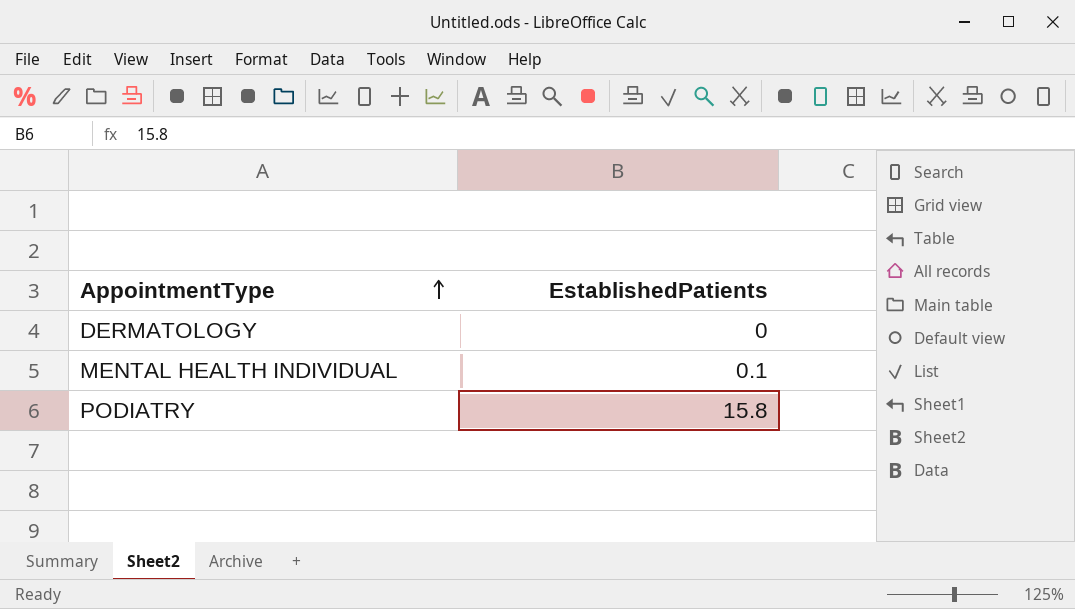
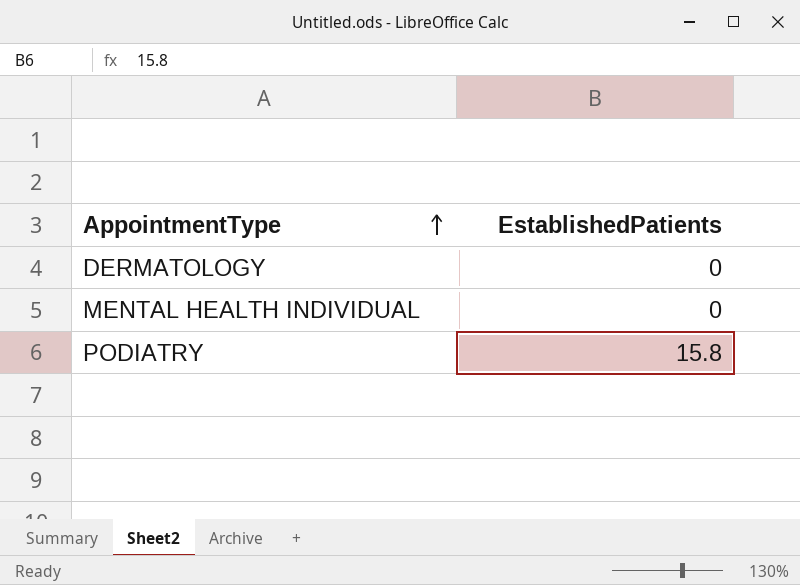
MENTAL HEALTH INDIVIDUAL | EstablishedPatients: 0.1 -> 0

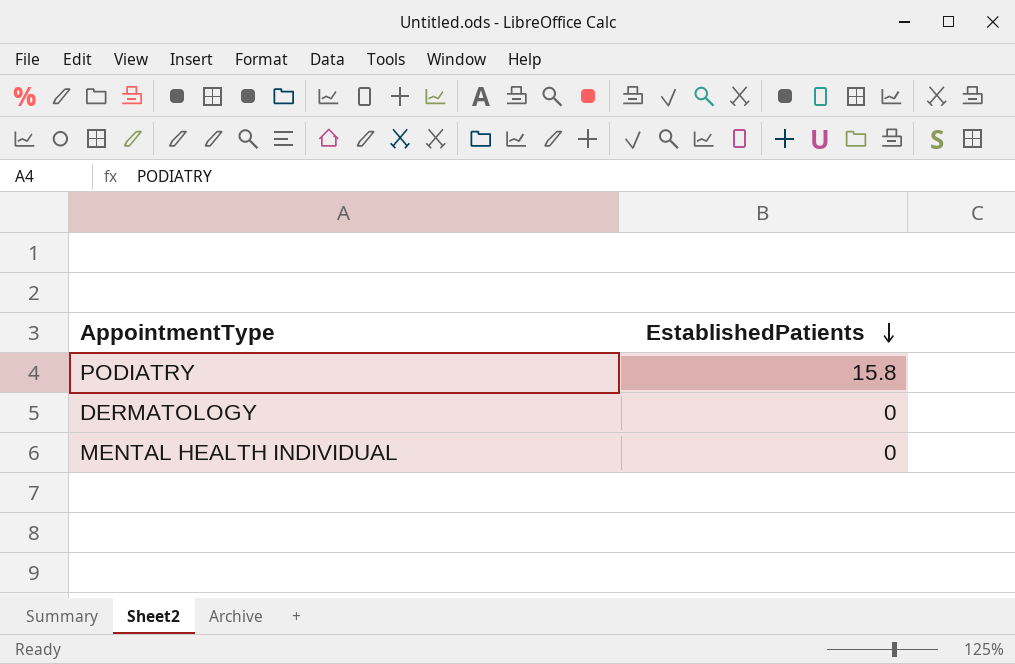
row order: AppointmentType ascending -> EstablishedPatients descending

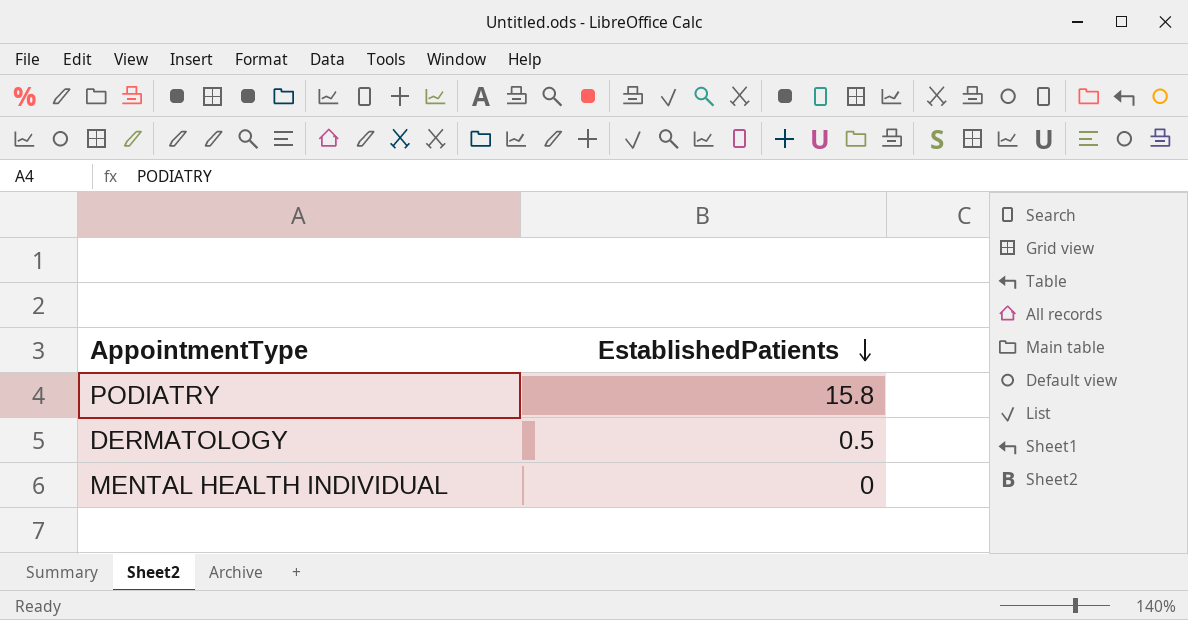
DERMATOLOGY | EstablishedPatients: 0 -> 0.5

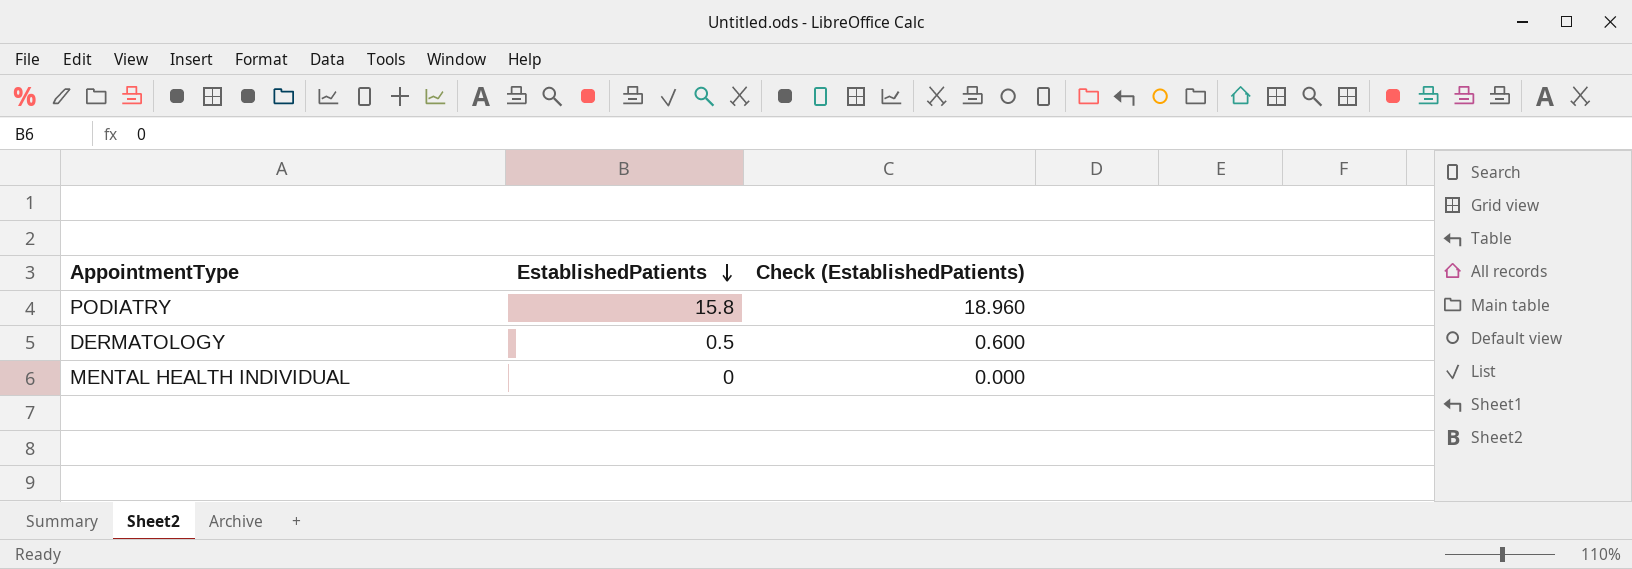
column Check (EstablishedPatients) | formula: none -> [EstablishedPatients] * 1.2

